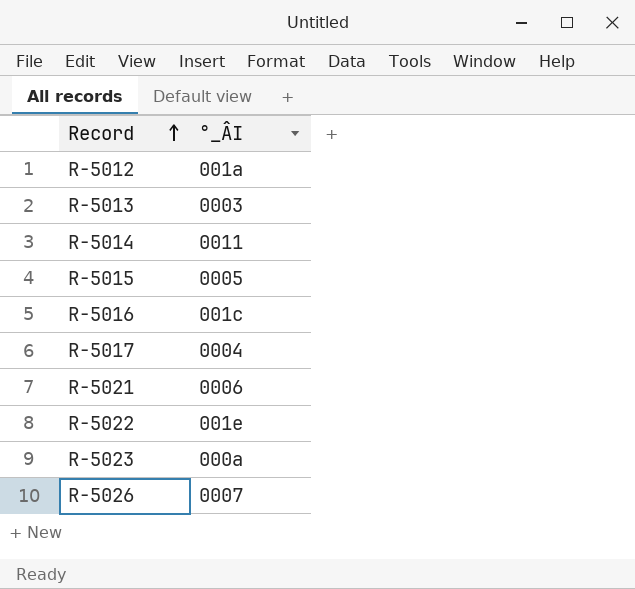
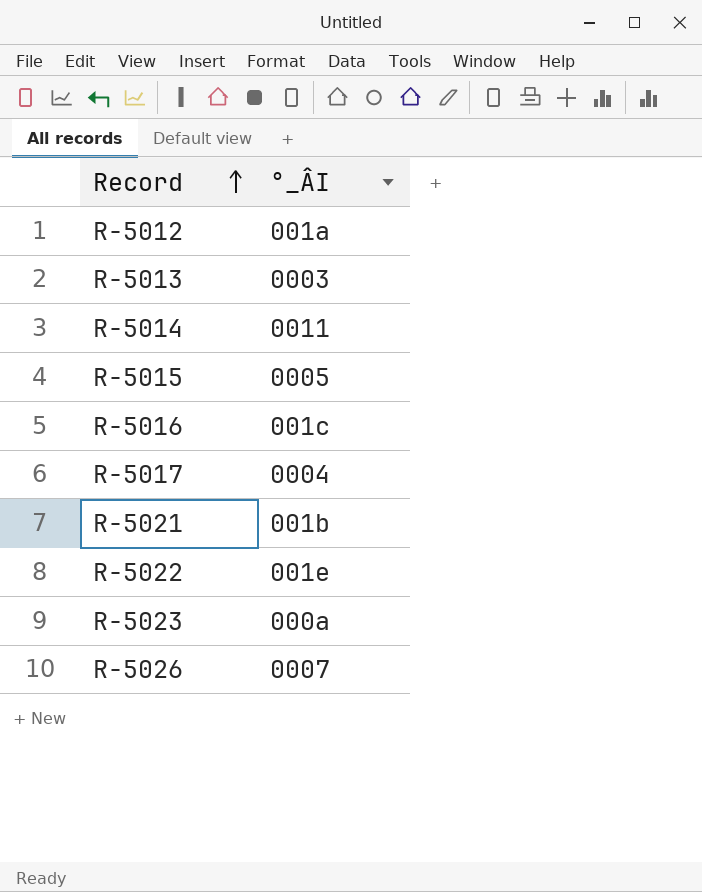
R-5021 | °_ÂI: 0006 -> 001b

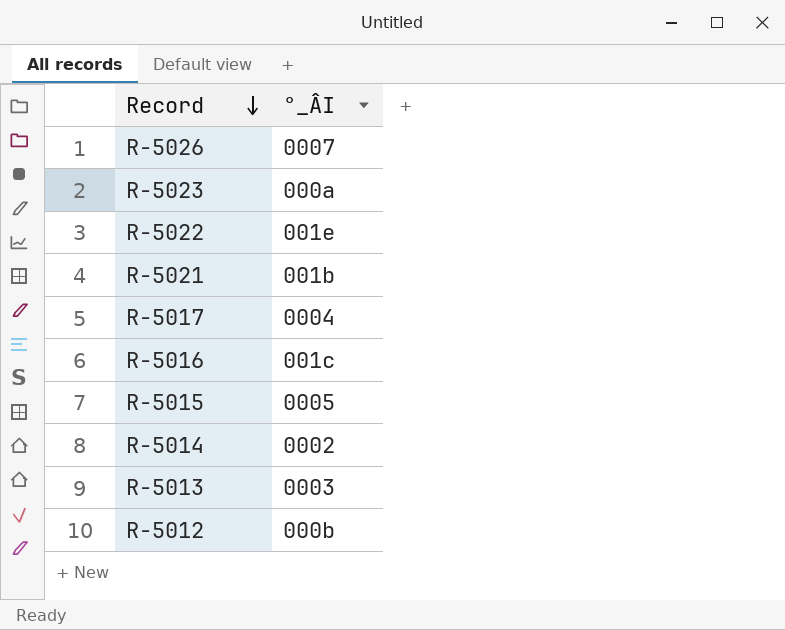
row order: Record ascending -> Record descending
R-5014 | °_ÂI: 0011 -> 0002
R-5012 | °_ÂI: 001a -> 000b

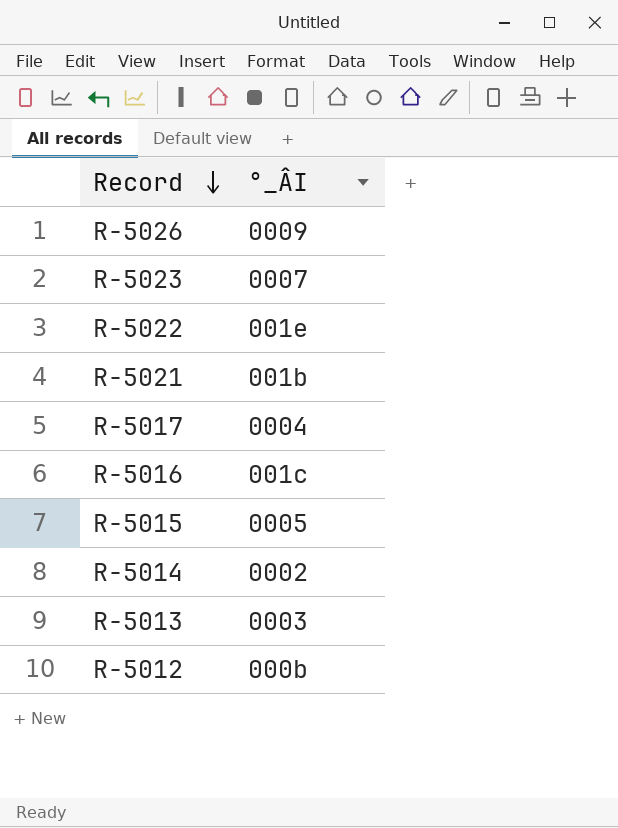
R-5026 | °_ÂI: 0007 -> 0009
R-5023 | °_ÂI: 000a -> 0007

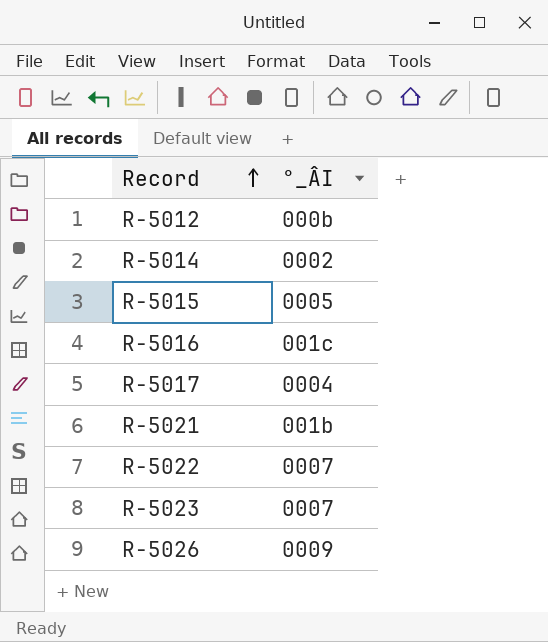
row order: Record descending -> Record ascending
row R-5013: 0003 -> none
R-5022 | °_ÂI: 001e -> 0007

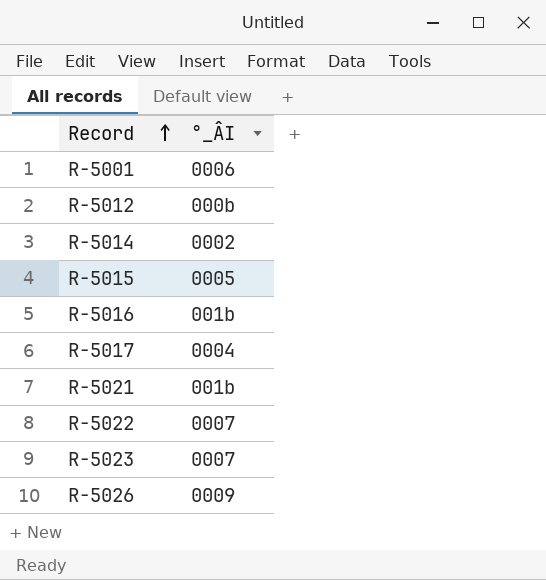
row R-5001: none -> 0006
R-5016 | °_ÂI: 001c -> 001b

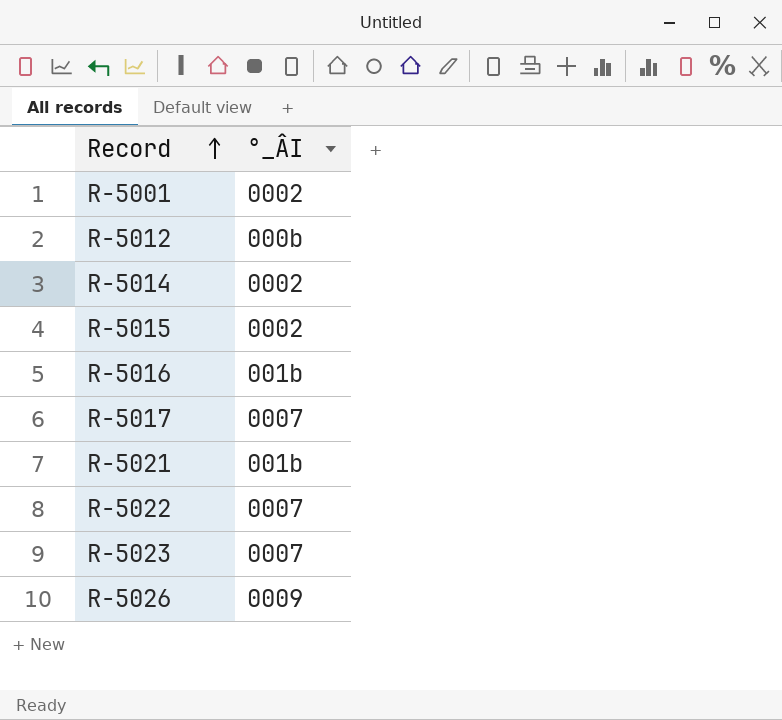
R-5001 | °_ÂI: 0006 -> 0002
R-5015 | °_ÂI: 0005 -> 0002
R-5017 | °_ÂI: 0004 -> 0007

